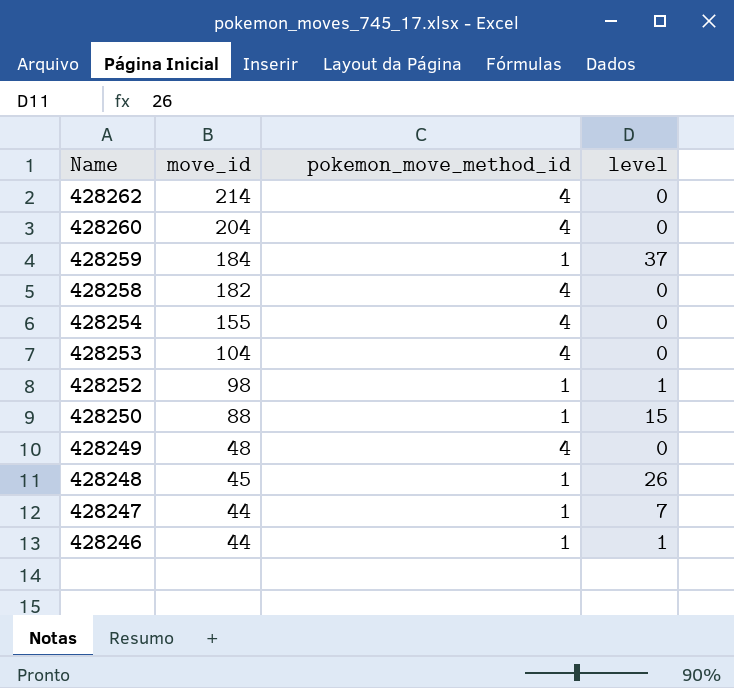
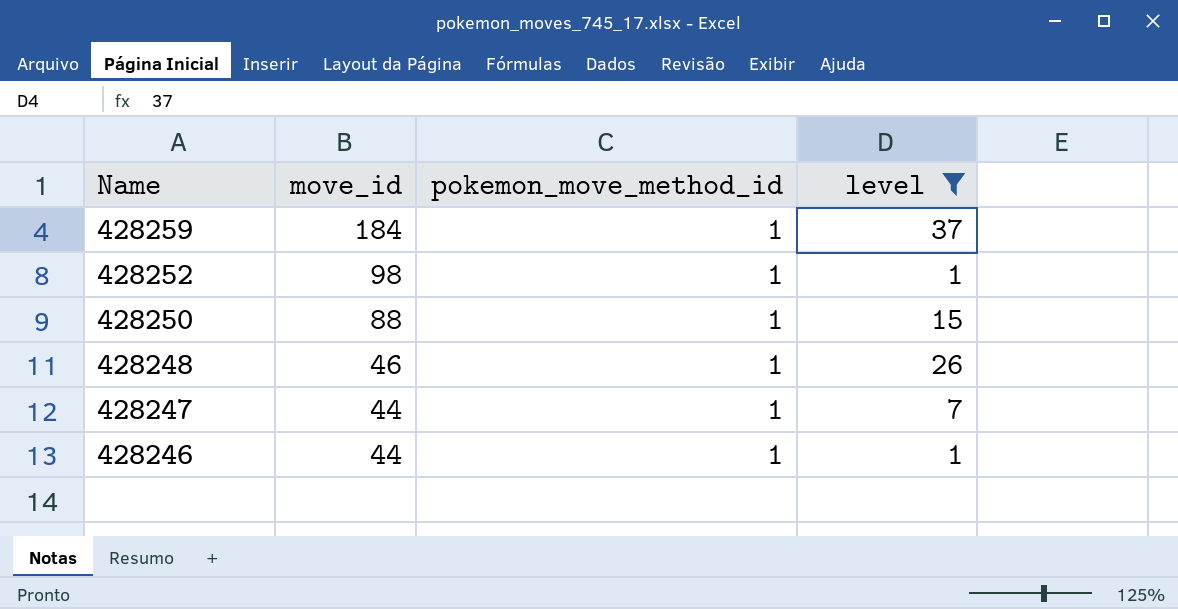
filter: none -> level != 0
428248 | move_id: 45 -> 46

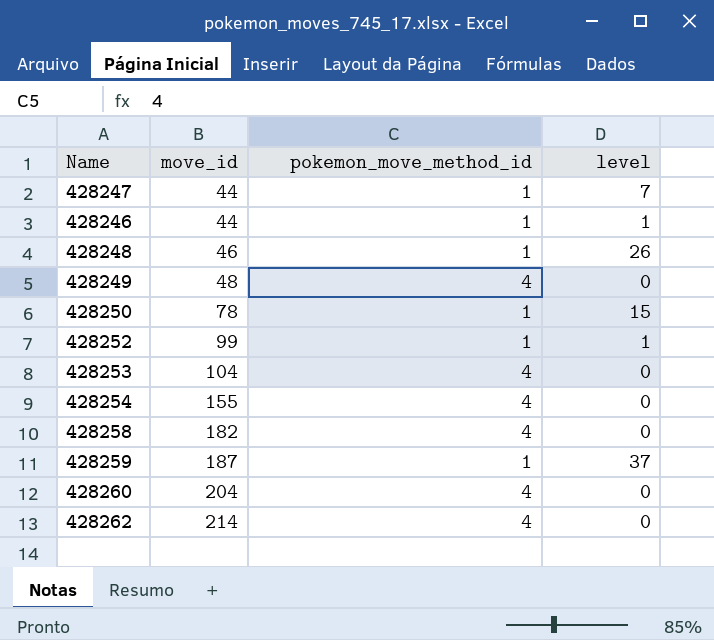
filter: level != 0 -> none
row order: Name descending -> move_id ascending
428250 | move_id: 88 -> 78
428252 | move_id: 98 -> 99
428259 | move_id: 184 -> 187

